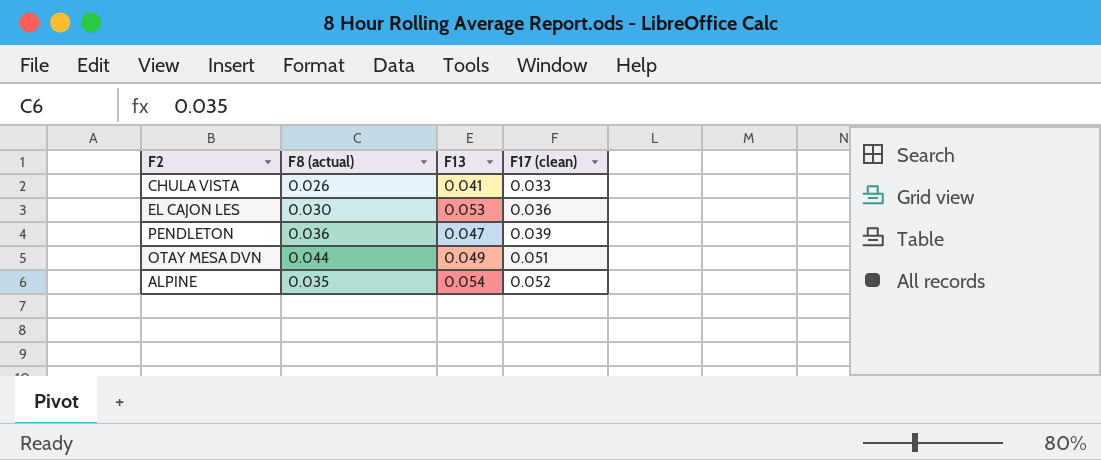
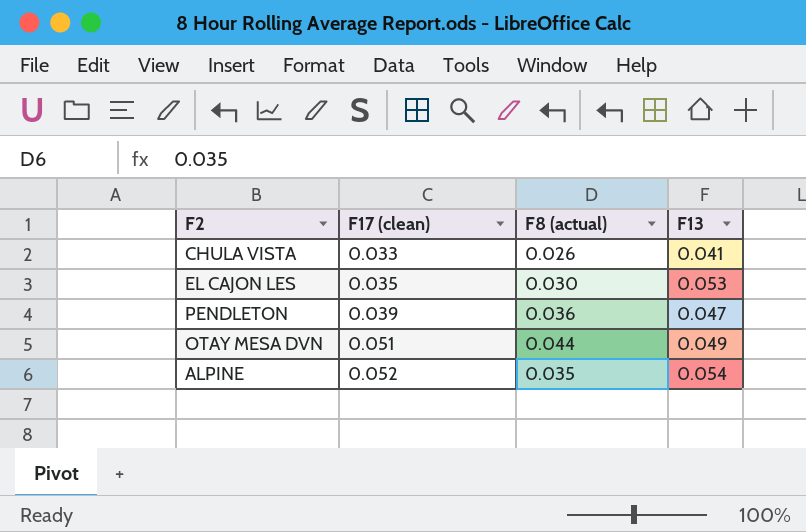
column F17 (clean) | position: 4 -> 2
EL CAJON LES | F17 (clean): 0.036 -> 0.035

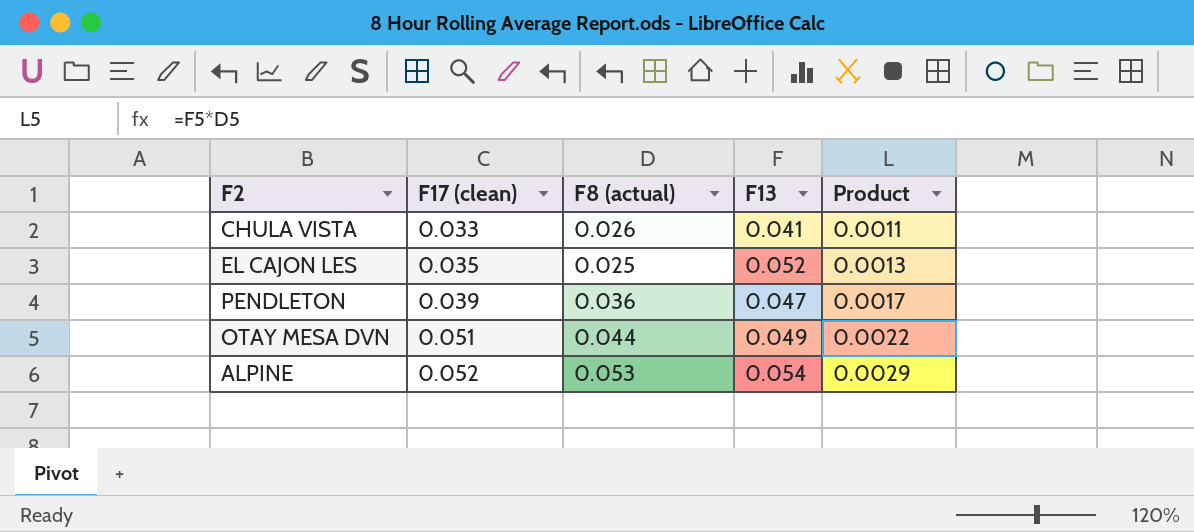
column Product | formula: none -> [F8 (actual)] * [F13]
EL CAJON LES | F8 (actual): 0.030 -> 0.025
EL CAJON LES | F13: 0.053 -> 0.052
ALPINE | F8 (actual): 0.035 -> 0.053

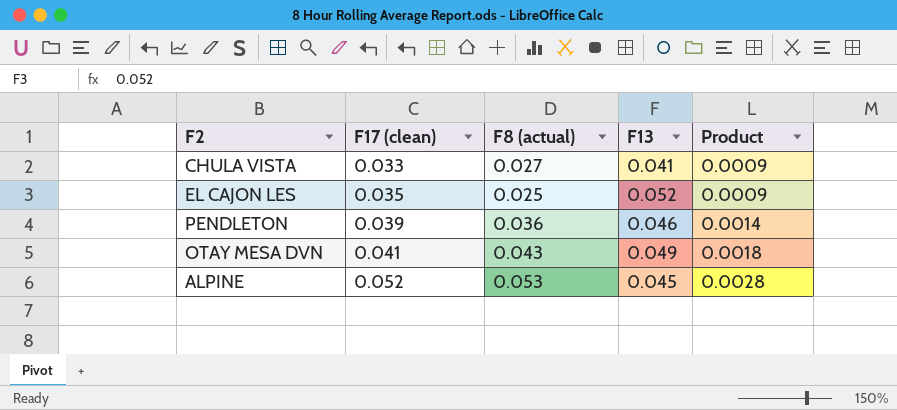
column Product | formula: [F8 (actual)] * [F13] -> [F17 (clean)] * [F8 (actual)]
CHULA VISTA | F8 (actual): 0.026 -> 0.027
PENDLETON | F13: 0.047 -> 0.046
OTAY MESA DVN | F17 (clean): 0.051 -> 0.041
OTAY MESA DVN | F8 (actual): 0.044 -> 0.043
ALPINE | F13: 0.054 -> 0.045

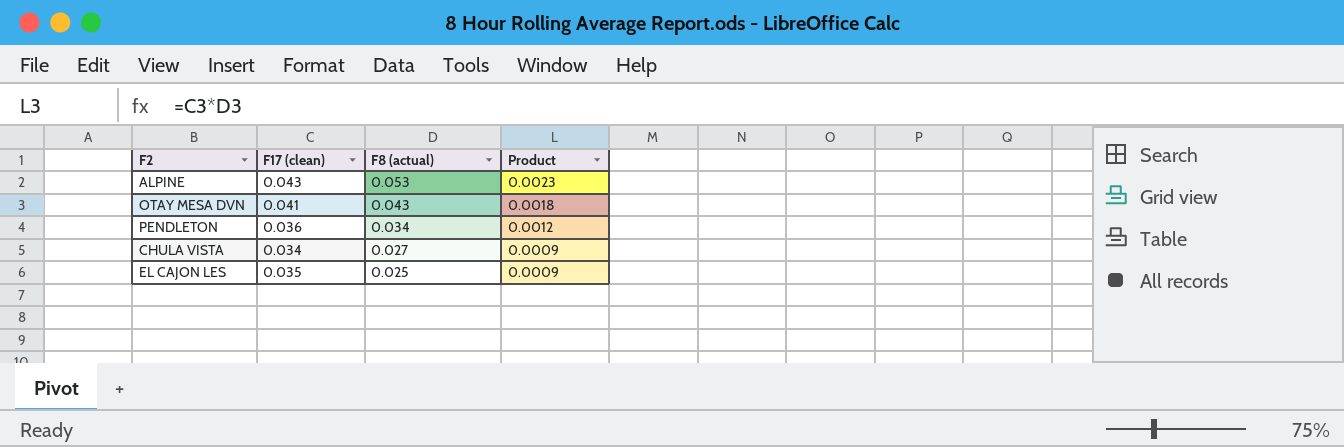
row order: F17 (clean) ascending -> F8 (actual) descending
column F13 | position: 4 -> none
ALPINE | F17 (clean): 0.052 -> 0.043
ALPINE | Product: 0.0028 -> 0.0023
PENDLETON | F17 (clean): 0.039 -> 0.036
PENDLETON | F8 (actual): 0.036 -> 0.034
PENDLETON | Product: 0.0014 -> 0.0012
CHULA VISTA | F17 (clean): 0.033 -> 0.034

